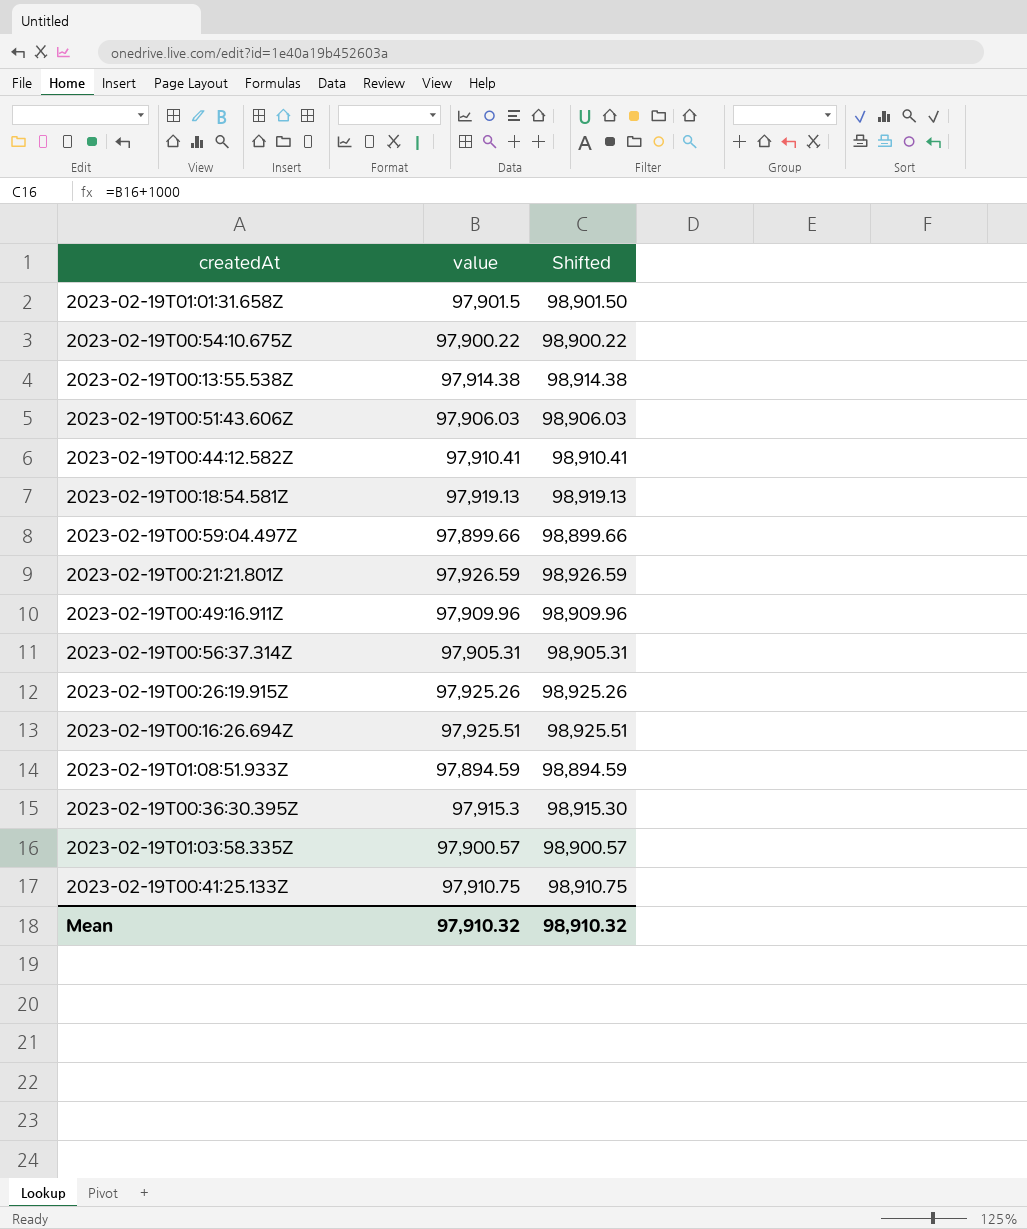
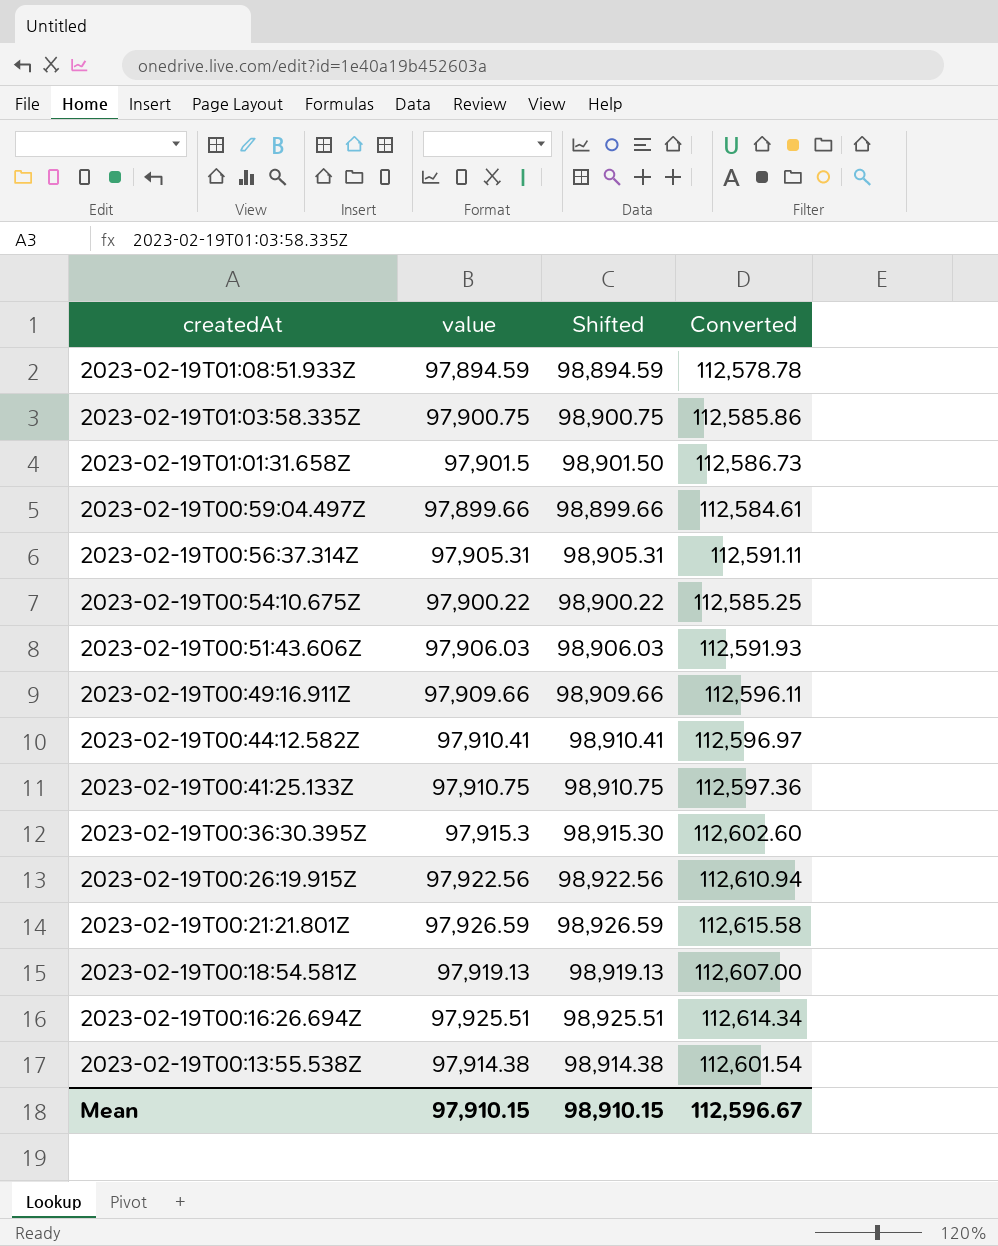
row order: none -> createdAt descending
column Converted | formula: none -> [value] * 1.15
2023-02-19T01:03:58.335Z | value: 97,900.57 -> 97,900.75
2023-02-19T01:03:58.335Z | Shifted: 98,900.57 -> 98,900.75
2023-02-19T00:49:16.911Z | value: 97,909.96 -> 97,909.66
2023-02-19T00:49:16.911Z | Shifted: 98,909.96 -> 98,909.66
2023-02-19T00:26:19.915Z | value: 97,925.26 -> 97,922.56
2023-02-19T00:26:19.915Z | Shifted: 98,925.26 -> 98,922.56
Mean | value: 97,910.32 -> 97,910.15
Mean | Shifted: 98,910.32 -> 98,910.15

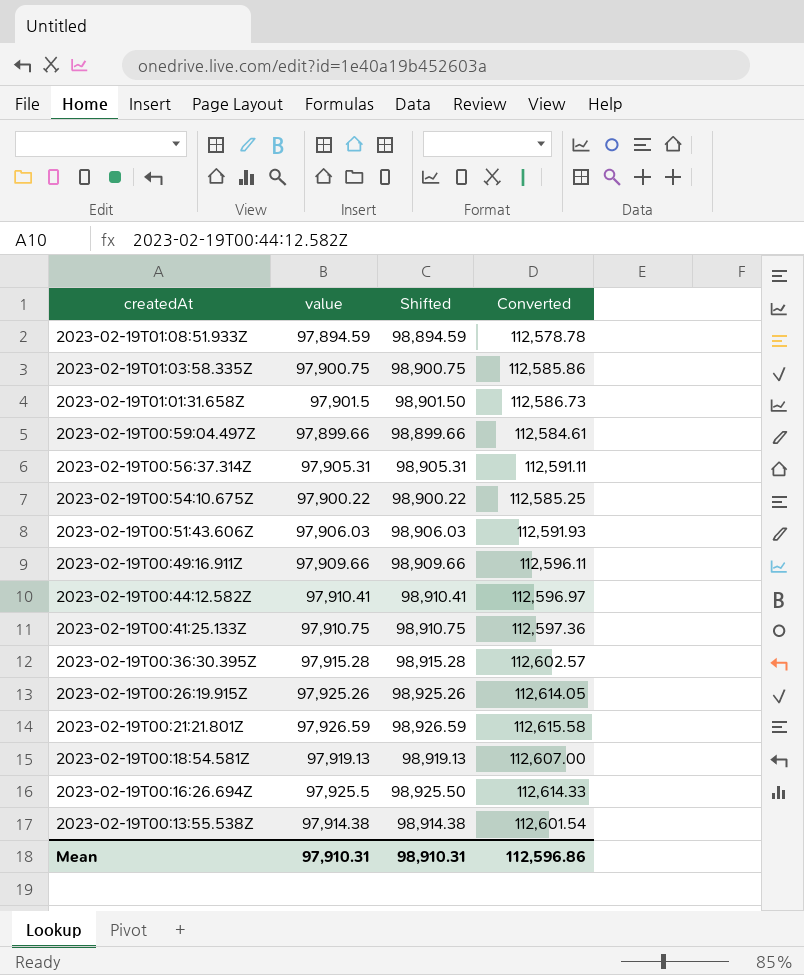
2023-02-19T00:36:30.395Z | value: 97,915.3 -> 97,915.28
2023-02-19T00:36:30.395Z | Shifted: 98,915.30 -> 98,915.28
2023-02-19T00:36:30.395Z | Converted: 112,602.60 -> 112,602.57
2023-02-19T00:26:19.915Z | value: 97,922.56 -> 97,925.26
2023-02-19T00:26:19.915Z | Shifted: 98,922.56 -> 98,925.26
2023-02-19T00:26:19.915Z | Converted: 112,610.94 -> 112,614.05
2023-02-19T00:16:26.694Z | value: 97,925.51 -> 97,925.5
2023-02-19T00:16:26.694Z | Shifted: 98,925.51 -> 98,925.50
2023-02-19T00:16:26.694Z | Converted: 112,614.34 -> 112,614.33
Mean | value: 97,910.15 -> 97,910.31
Mean | Shifted: 98,910.15 -> 98,910.31
Mean | Converted: 112,596.67 -> 112,596.86

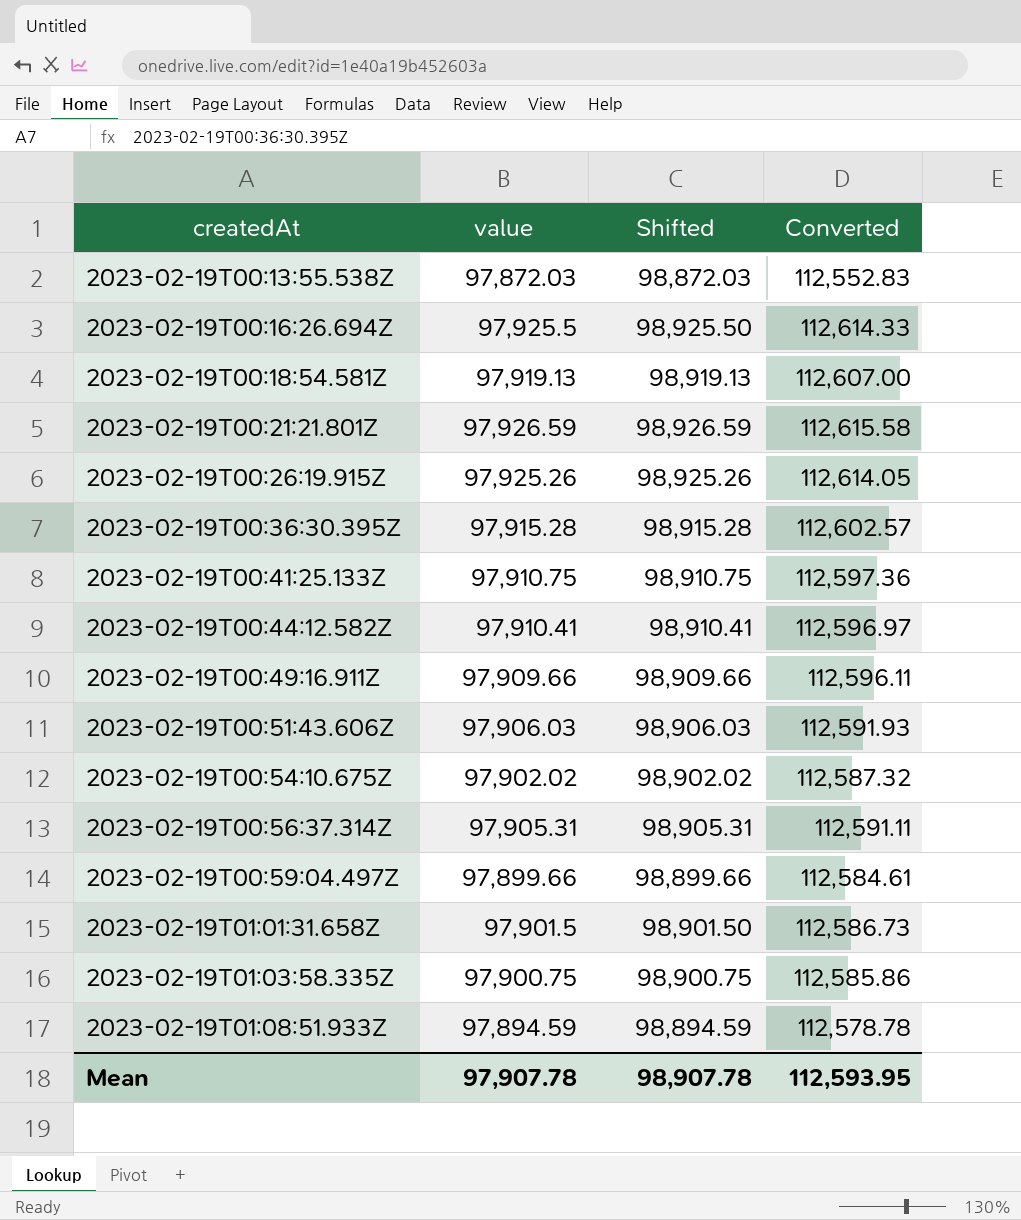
row order: createdAt descending -> createdAt ascending
2023-02-19T00:13:55.538Z | value: 97,914.38 -> 97,872.03
2023-02-19T00:13:55.538Z | Shifted: 98,914.38 -> 98,872.03
2023-02-19T00:13:55.538Z | Converted: 112,601.54 -> 112,552.83
2023-02-19T00:54:10.675Z | value: 97,900.22 -> 97,902.02
2023-02-19T00:54:10.675Z | Shifted: 98,900.22 -> 98,902.02
2023-02-19T00:54:10.675Z | Converted: 112,585.25 -> 112,587.32
Mean | value: 97,910.31 -> 97,907.78
Mean | Shifted: 98,910.31 -> 98,907.78
Mean | Converted: 112,596.86 -> 112,593.95

